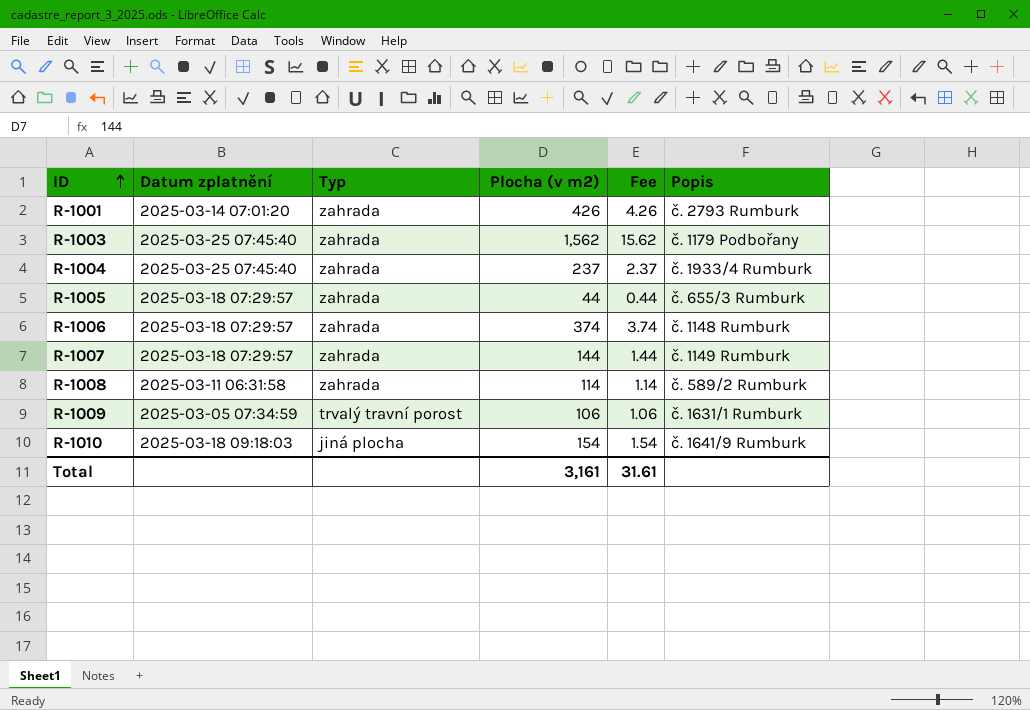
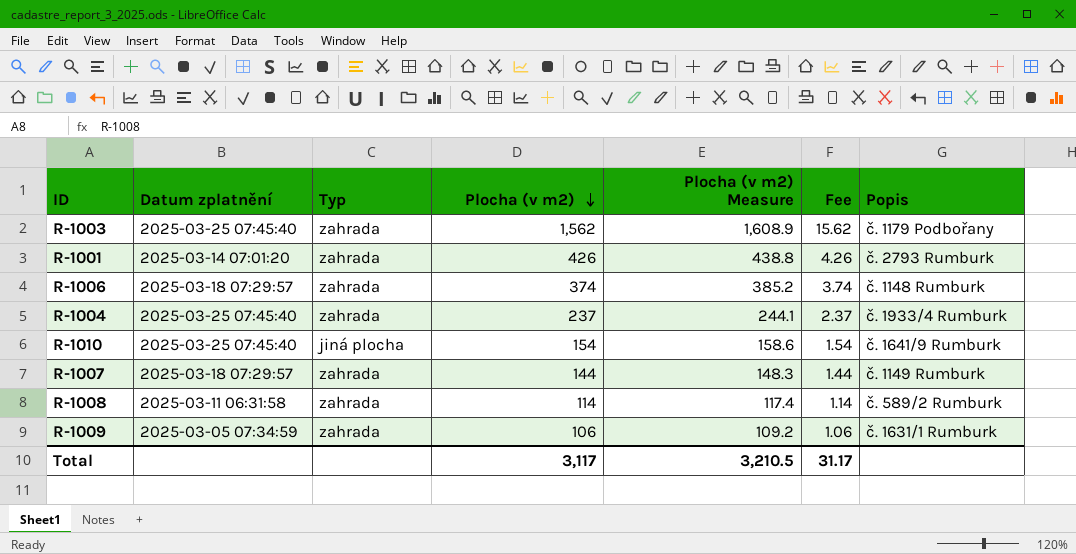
row order: ID ascending -> Plocha (v m2) descending
column Plocha (v m2) Measure | formula: none -> [Plocha (v m2)] * 1.03
row R-1005: 2025-03-18 07:29:57 | zahrada | 44 | 0.44 | č. 655/3 Rumburk -> none
R-1010 | Datum zplatnění: 2025-03-18 09:18:03 -> 2025-03-25 07:45:40
R-1009 | Typ: trvalý travní porost -> zahrada
Total | Plocha (v m2): 3,161 -> 3,117
Total | Fee: 31.61 -> 31.17

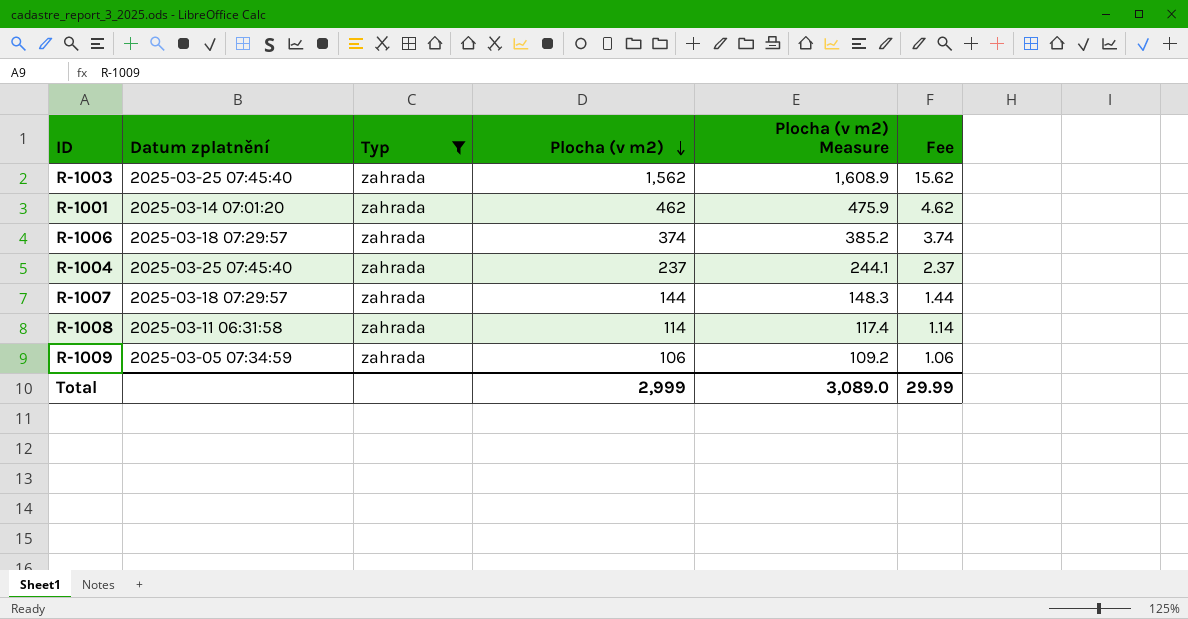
filter: none -> Typ = zahrada
column Popis | position: 7 -> none
R-1001 | Plocha (v m2): 426 -> 462
R-1001 | Plocha (v m2) Measure: 438.8 -> 475.9
R-1001 | Fee: 4.26 -> 4.62
Total | Plocha (v m2): 3,117 -> 2,999
Total | Plocha (v m2) Measure: 3,210.5 -> 3,089.0
Total | Fee: 31.17 -> 29.99

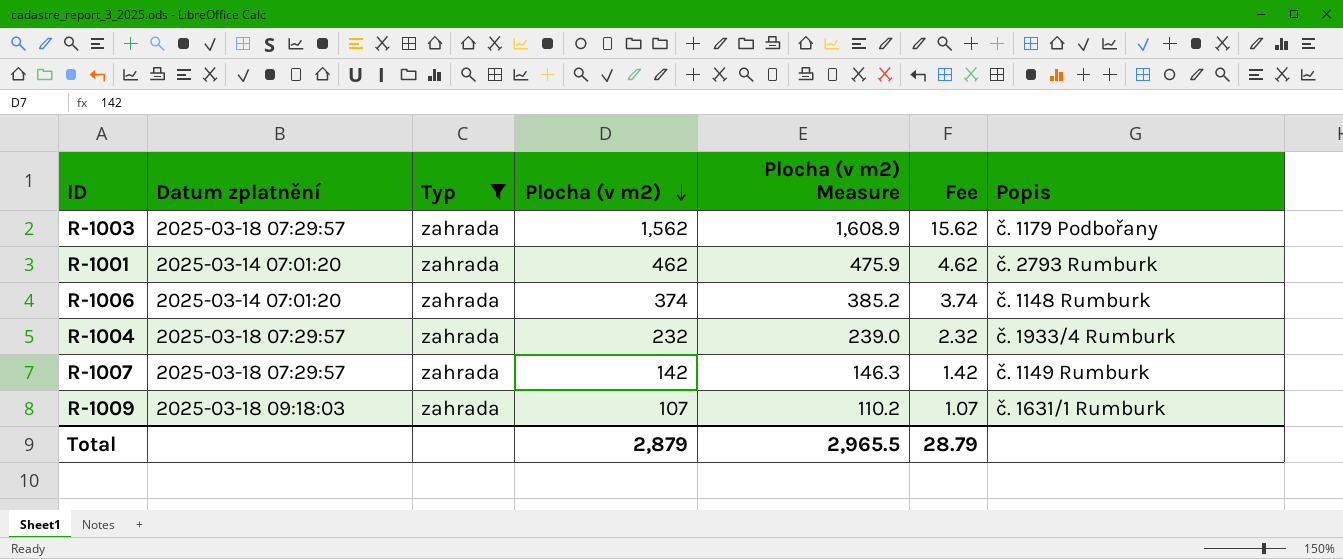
column Popis | position: none -> 7
row R-1008: 2025-03-11 06:31:58 | zahrada | 114 | 117.4 | 1.14 -> none
R-1003 | Datum zplatnění: 2025-03-25 07:45:40 -> 2025-03-18 07:29:57
R-1006 | Datum zplatnění: 2025-03-18 07:29:57 -> 2025-03-14 07:01:20
R-1004 | Datum zplatnění: 2025-03-25 07:45:40 -> 2025-03-18 07:29:57
R-1004 | Plocha (v m2): 237 -> 232
R-1004 | Plocha (v m2) Measure: 244.1 -> 239.0
R-1004 | Fee: 2.37 -> 2.32
R-1007 | Plocha (v m2): 144 -> 142
R-1007 | Plocha (v m2) Measure: 148.3 -> 146.3
R-1007 | Fee: 1.44 -> 1.42
R-1009 | Datum zplatnění: 2025-03-05 07:34:59 -> 2025-03-18 09:18:03
R-1009 | Plocha (v m2): 106 -> 107
R-1009 | Plocha (v m2) Measure: 109.2 -> 110.2
R-1009 | Fee: 1.06 -> 1.07
Total | Plocha (v m2): 2,999 -> 2,879
Total | Plocha (v m2) Measure: 3,089.0 -> 2,965.5
Total | Fee: 29.99 -> 28.79

